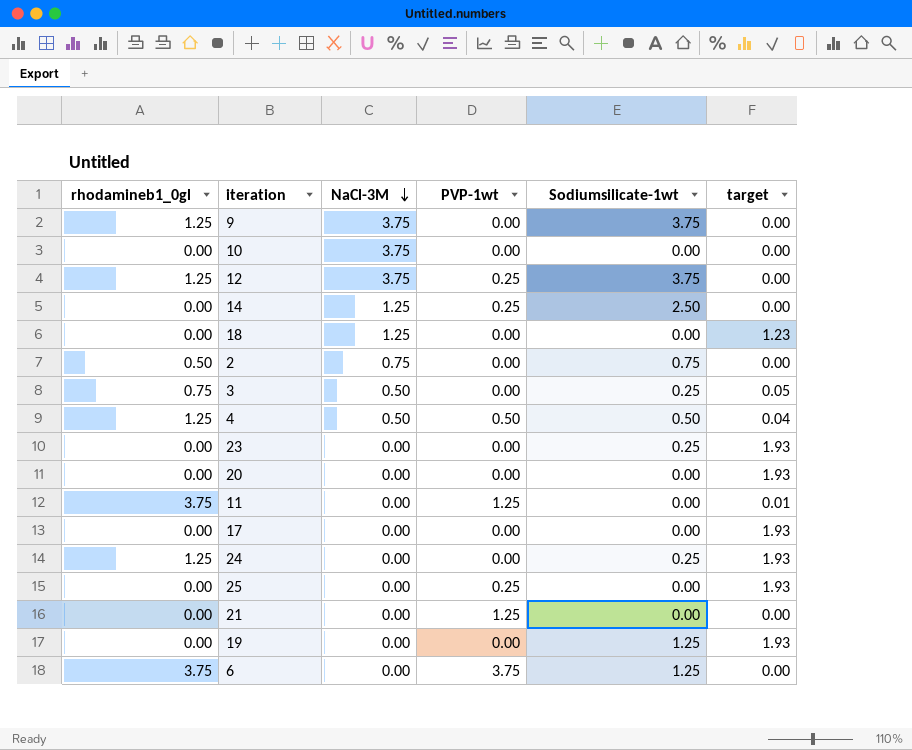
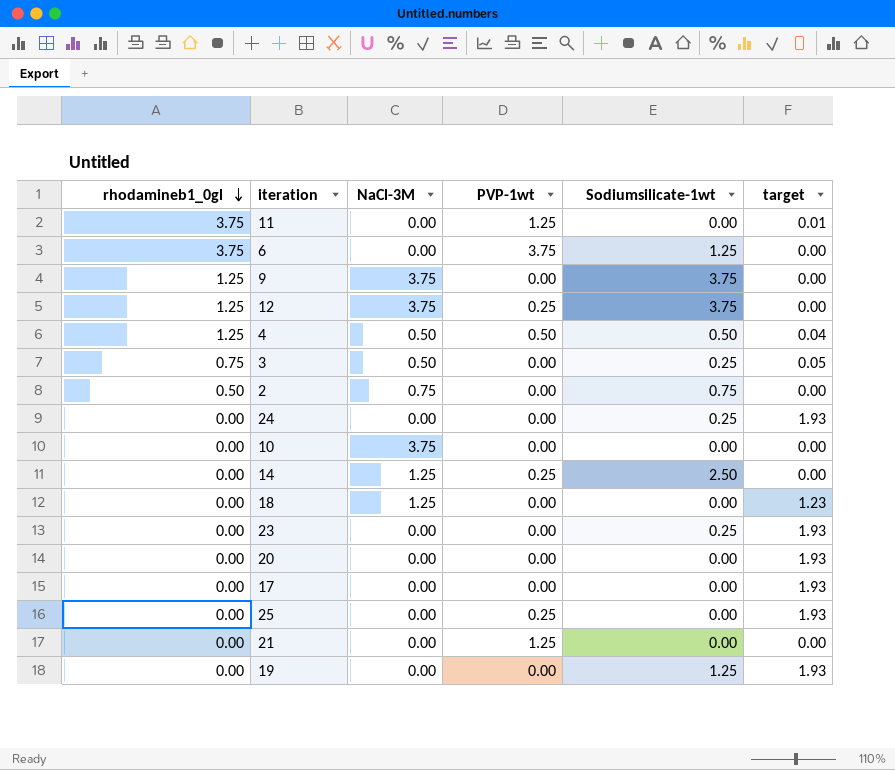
row order: NaCl-3M descending -> rhodamineb1_0gl descending
24 | rhodamineb1_0gl: 1.25 -> 0.00

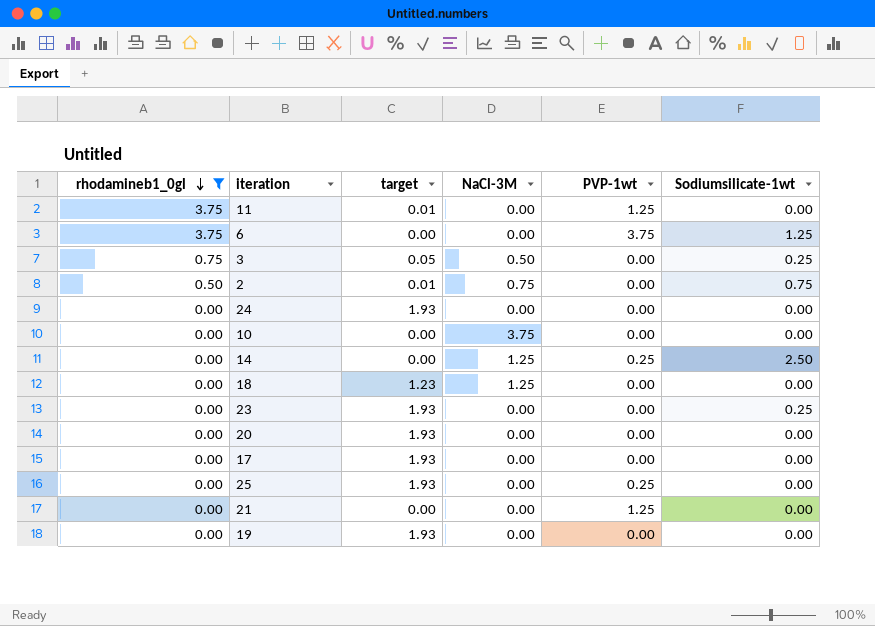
filter: none -> rhodamineb1_0gl != 1.25
column target | position: 6 -> 3
2 | target: 0.00 -> 0.01
24 | Sodiumsilicate-1wt: 0.25 -> 0.00
19 | Sodiumsilicate-1wt: 1.25 -> 0.00

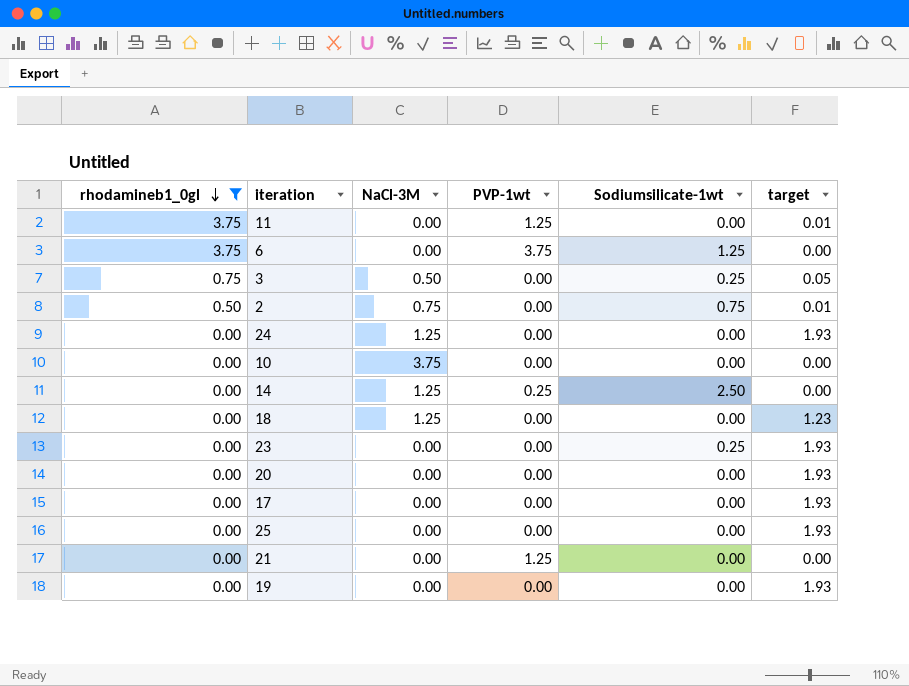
column target | position: 3 -> 6
24 | NaCl-3M: 0.00 -> 1.25
25 | PVP-1wt: 0.25 -> 0.00

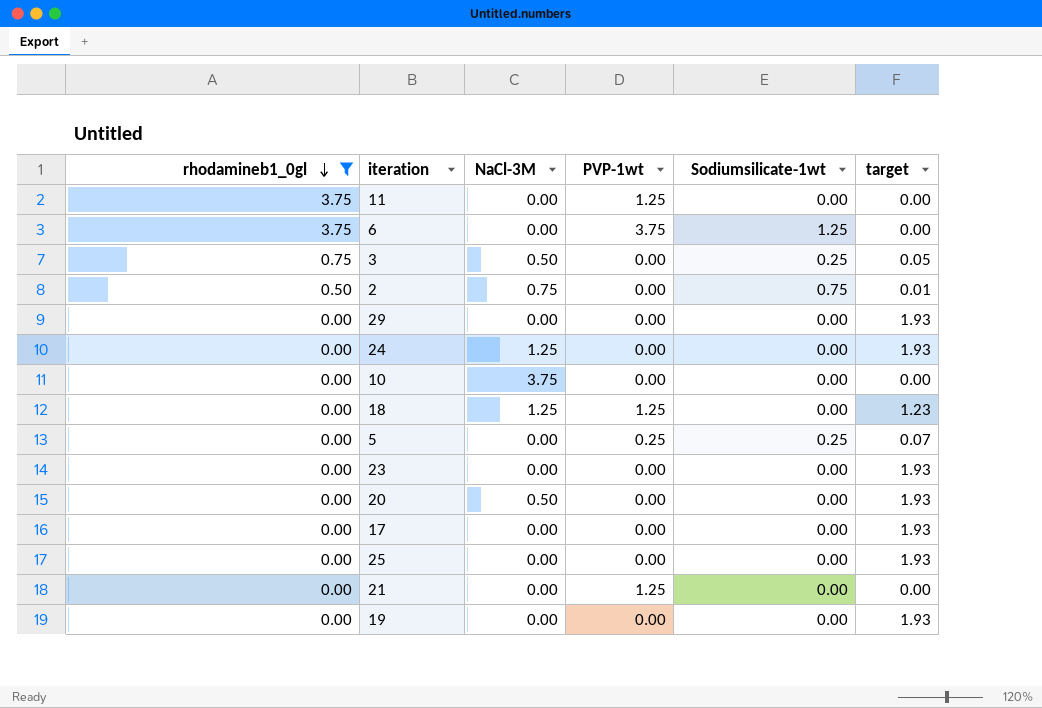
row 14: 0.00 | 1.25 | 0.25 | 2.50 | 0.00 -> none
11 | target: 0.01 -> 0.00
row 29: none -> 0.00 | 0.00 | 0.00 | 0.00 | 1.93
18 | PVP-1wt: 0.00 -> 1.25
row 5: none -> 0.00 | 0.00 | 0.25 | 0.25 | 0.07
23 | Sodiumsilicate-1wt: 0.25 -> 0.00
20 | NaCl-3M: 0.00 -> 0.50

